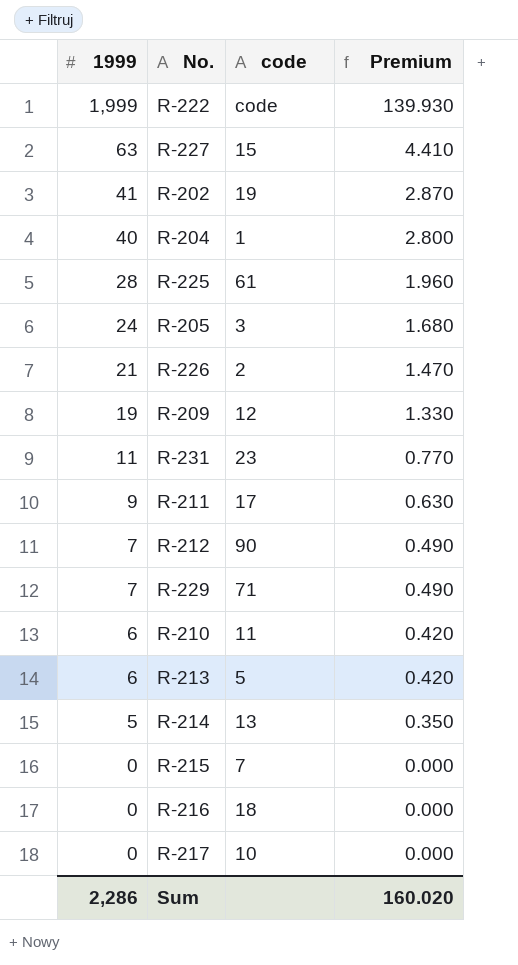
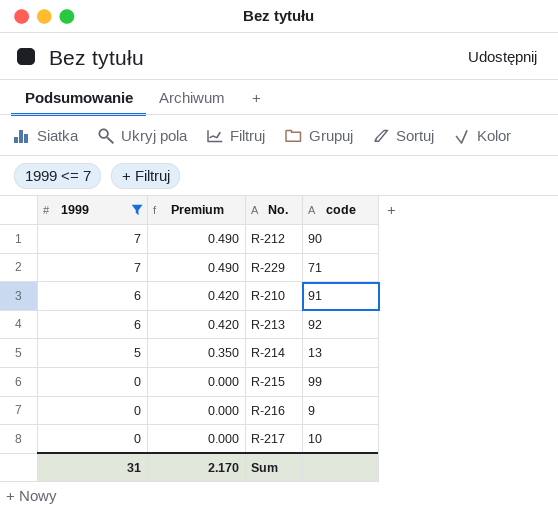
filter: none -> 1999 <= 7
column Premium | position: 4 -> 2
R-210 | code: 11 -> 91
R-213 | code: 5 -> 92
R-215 | code: 7 -> 99
R-216 | code: 18 -> 9
Sum | 1999: 2,286 -> 31
Sum | Premium: 160.020 -> 2.170

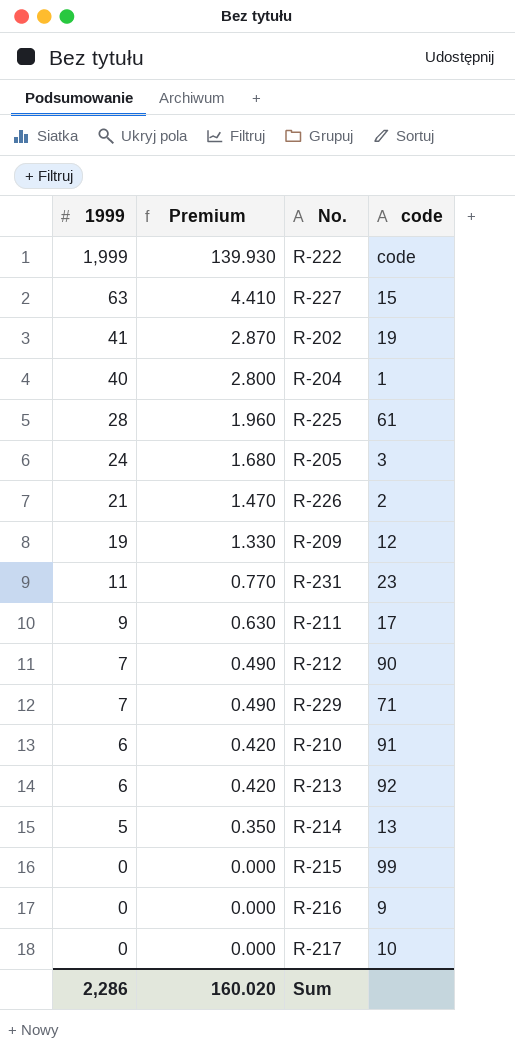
filter: 1999 <= 7 -> none
Sum | 1999: 31 -> 2,286
Sum | Premium: 2.170 -> 160.020

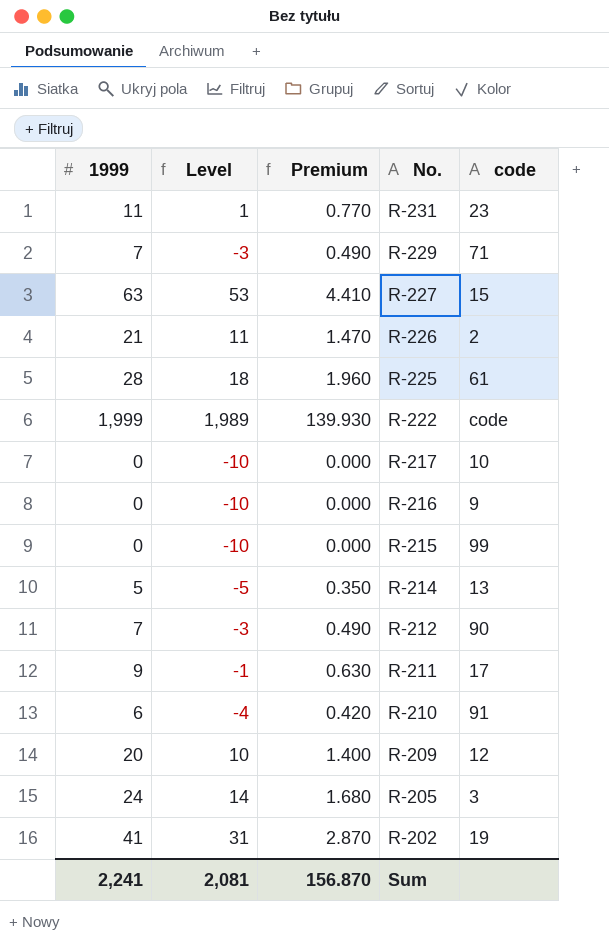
row order: 1999 descending -> No. descending
column Level | formula: none -> [1999] - 10
row R-204: 40 | 2.800 | 1 -> none
row R-213: 6 | 0.420 | 92 -> none
R-209 | 1999: 19 -> 20
R-209 | Premium: 1.330 -> 1.400
Sum | 1999: 2,286 -> 2,241
Sum | Premium: 160.020 -> 156.870

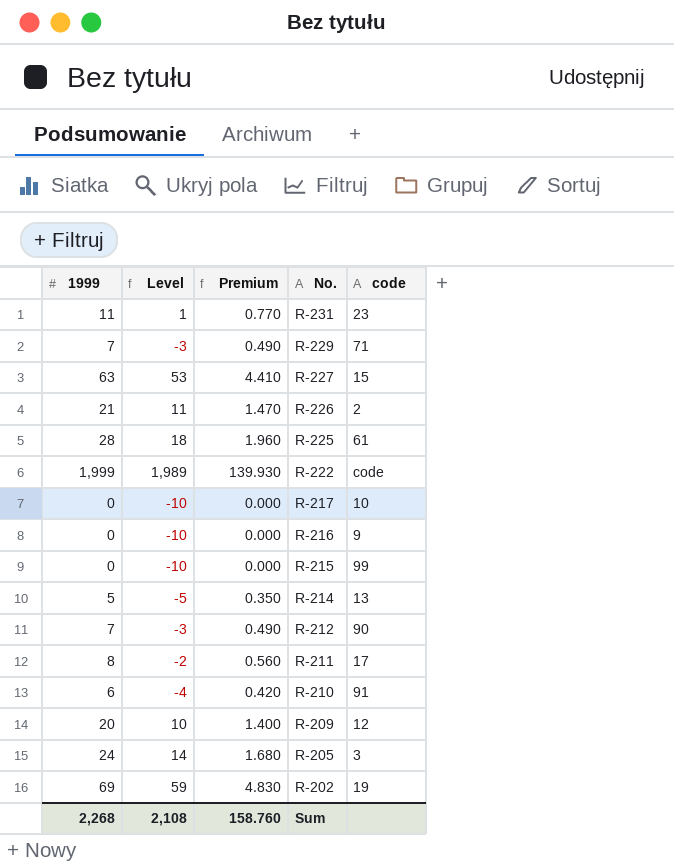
R-211 | 1999: 9 -> 8
R-211 | Level: -1 -> -2
R-211 | Premium: 0.630 -> 0.560
R-202 | 1999: 41 -> 69
R-202 | Level: 31 -> 59
R-202 | Premium: 2.870 -> 4.830
Sum | 1999: 2,241 -> 2,268
Sum | Level: 2,081 -> 2,108
Sum | Premium: 156.870 -> 158.760

